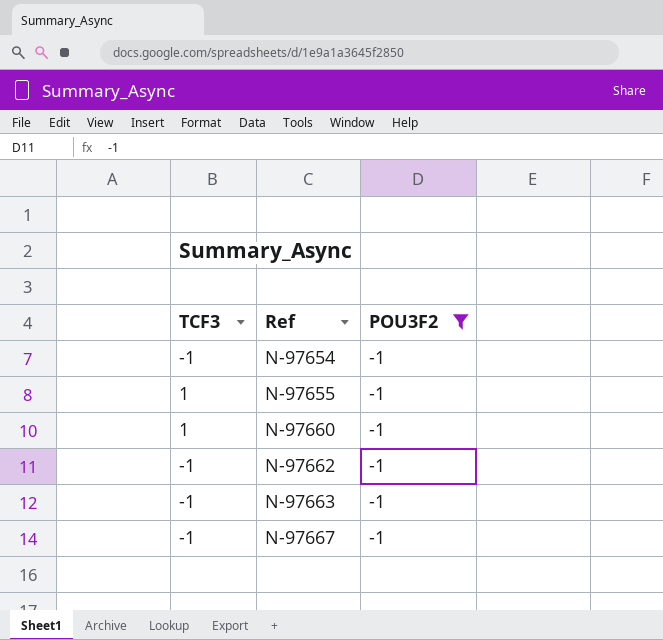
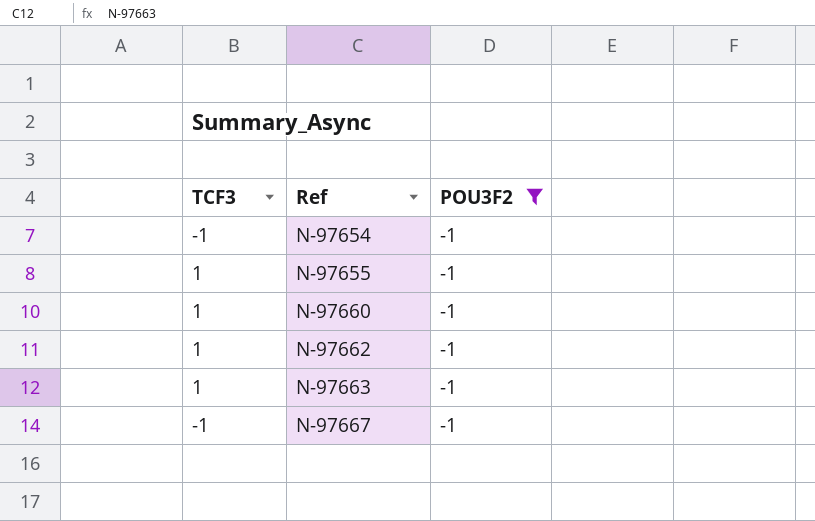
N-97662 | TCF3: -1 -> 1
N-97663 | TCF3: -1 -> 1

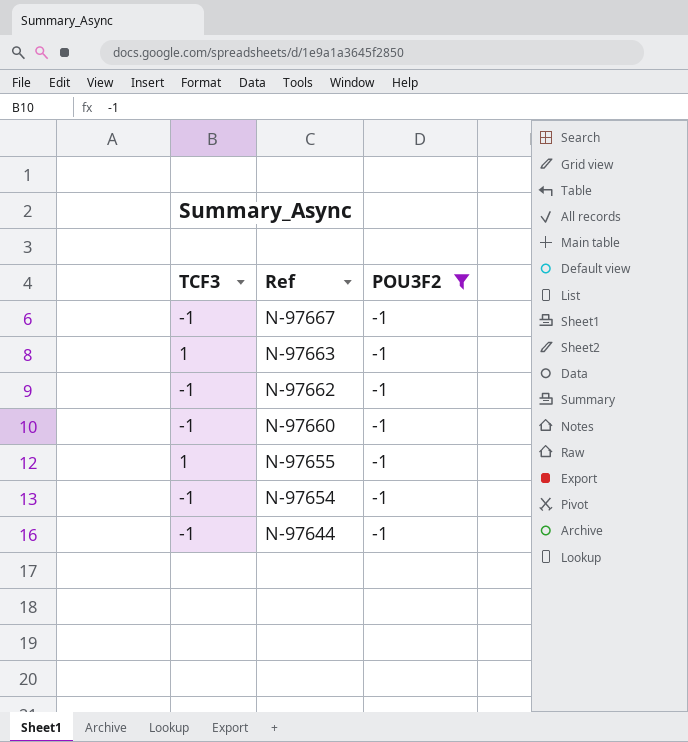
row order: Ref ascending -> Ref descending
N-97662 | TCF3: 1 -> -1
N-97660 | TCF3: 1 -> -1
row N-97644: none -> -1 | -1

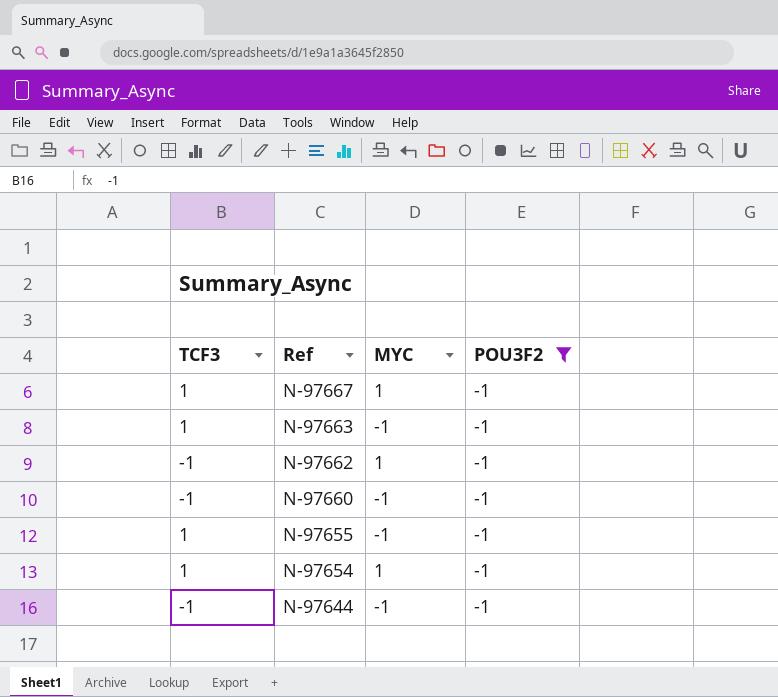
column MYC | position: none -> 3
N-97667 | TCF3: -1 -> 1
N-97654 | TCF3: -1 -> 1

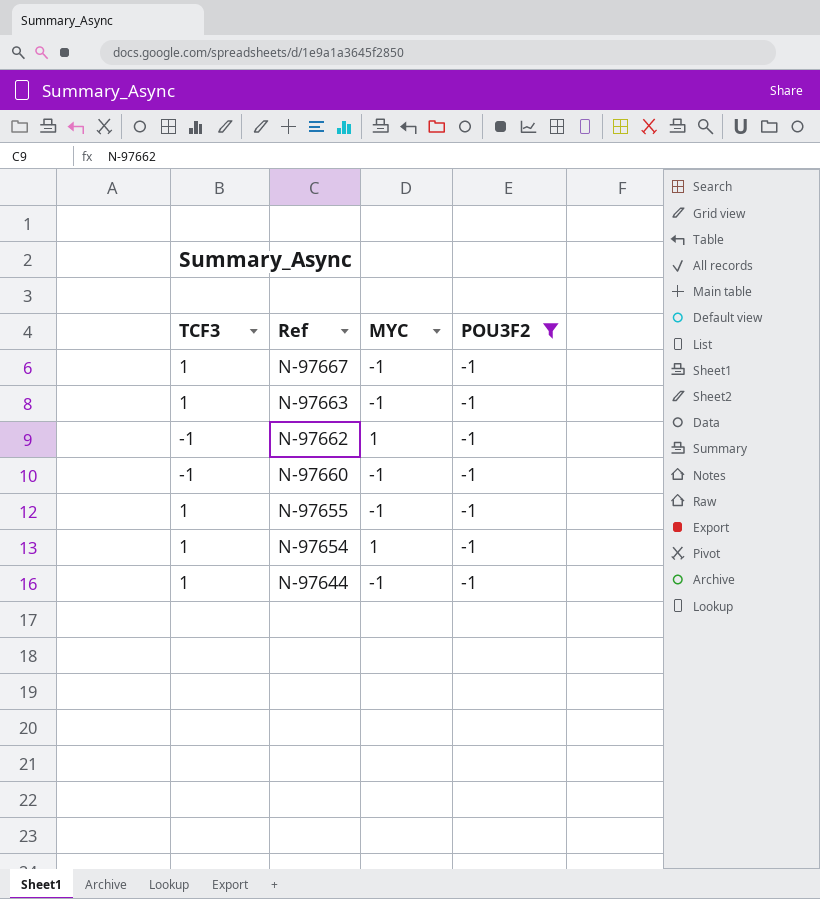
N-97667 | MYC: 1 -> -1
N-97644 | TCF3: -1 -> 1

